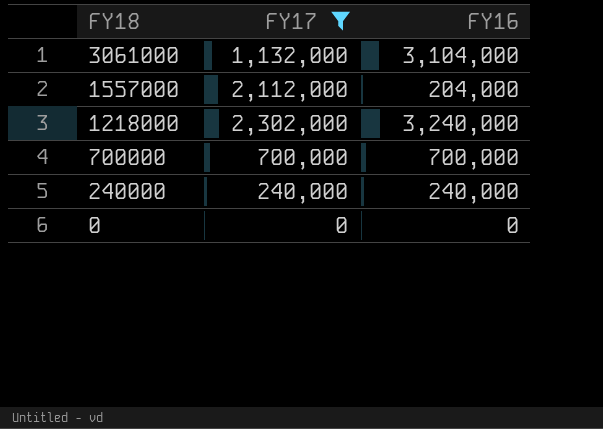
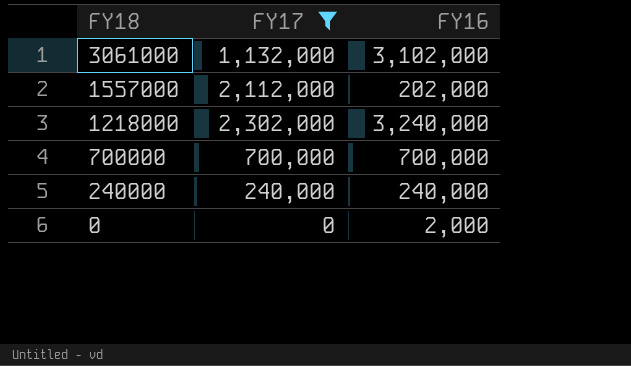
3061000 | FY16: 3,104,000 -> 3,102,000
1557000 | FY16: 204,000 -> 202,000
0 | FY16: 0 -> 2,000

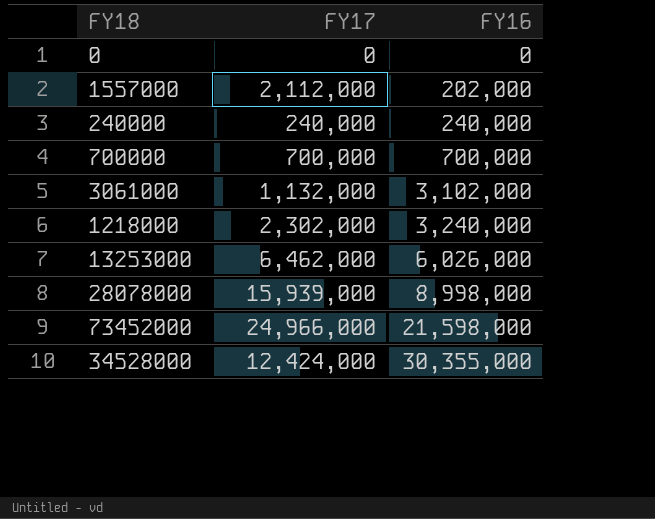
filter: FY17 <= 2,302,000 -> none
row order: FY18 descending -> FY16 ascending
0 | FY16: 2,000 -> 0

